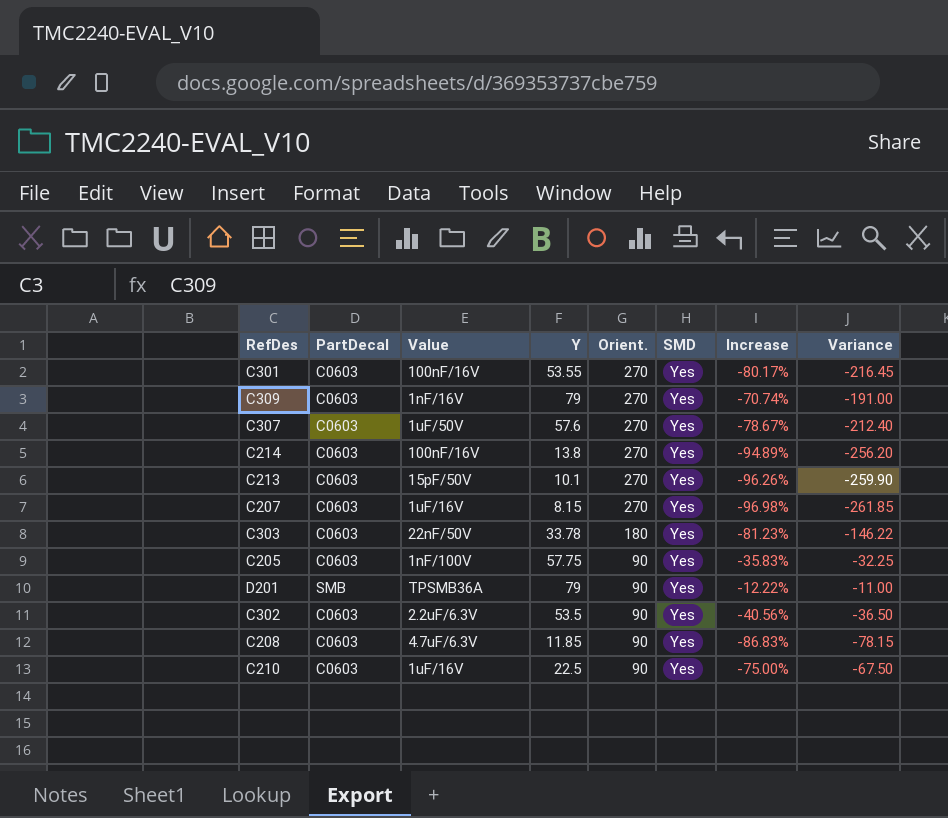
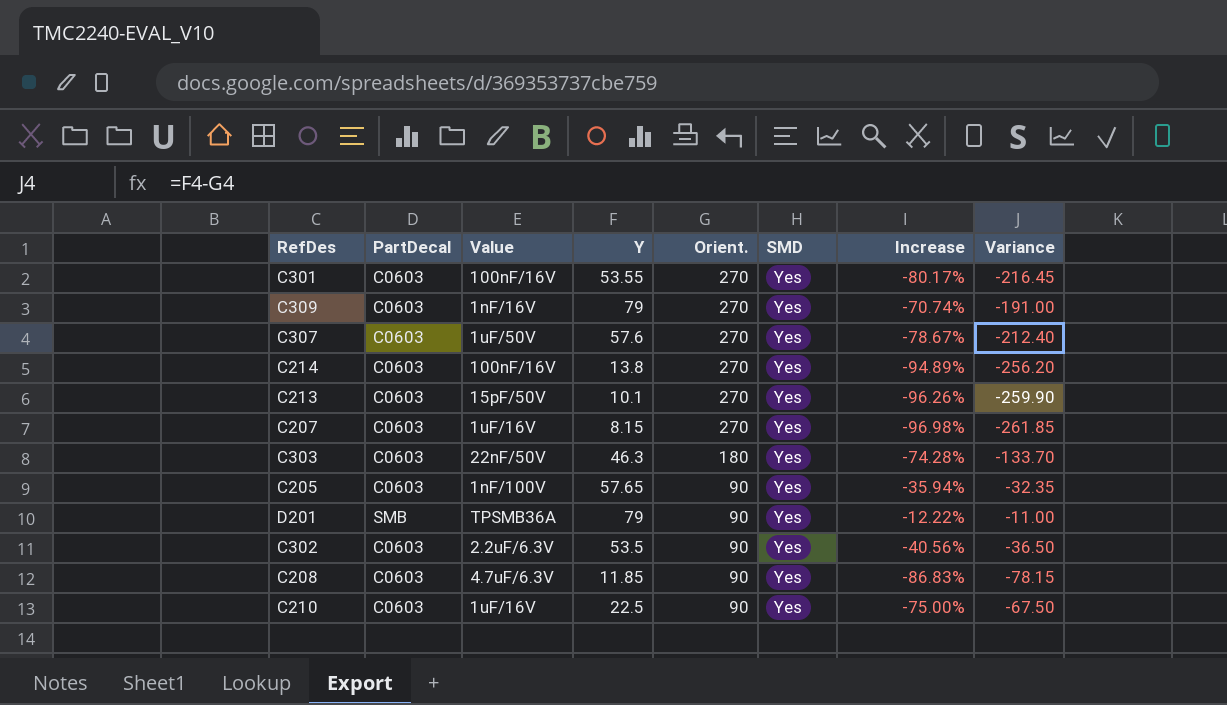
C303 | Y: 33.78 -> 46.3
C303 | Increase: -81.23% -> -74.28%
C303 | Variance: -146.22 -> -133.70
C205 | Y: 57.75 -> 57.65
C205 | Increase: -35.83% -> -35.94%
C205 | Variance: -32.25 -> -32.35

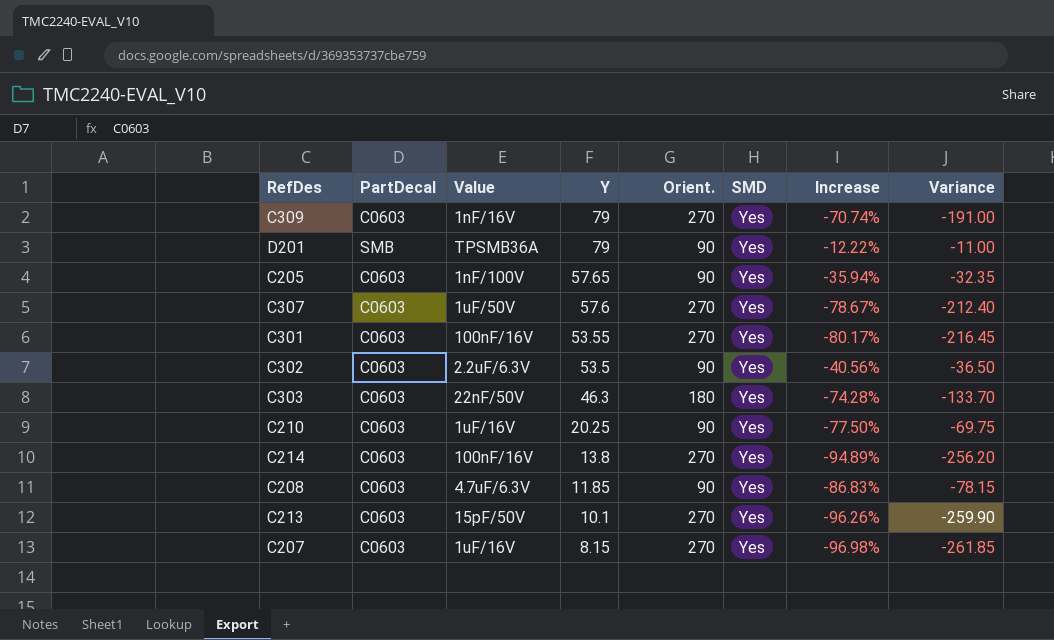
row order: Orient. descending -> Y descending
C210 | Y: 22.5 -> 20.25
C210 | Increase: -75.00% -> -77.50%
C210 | Variance: -67.50 -> -69.75

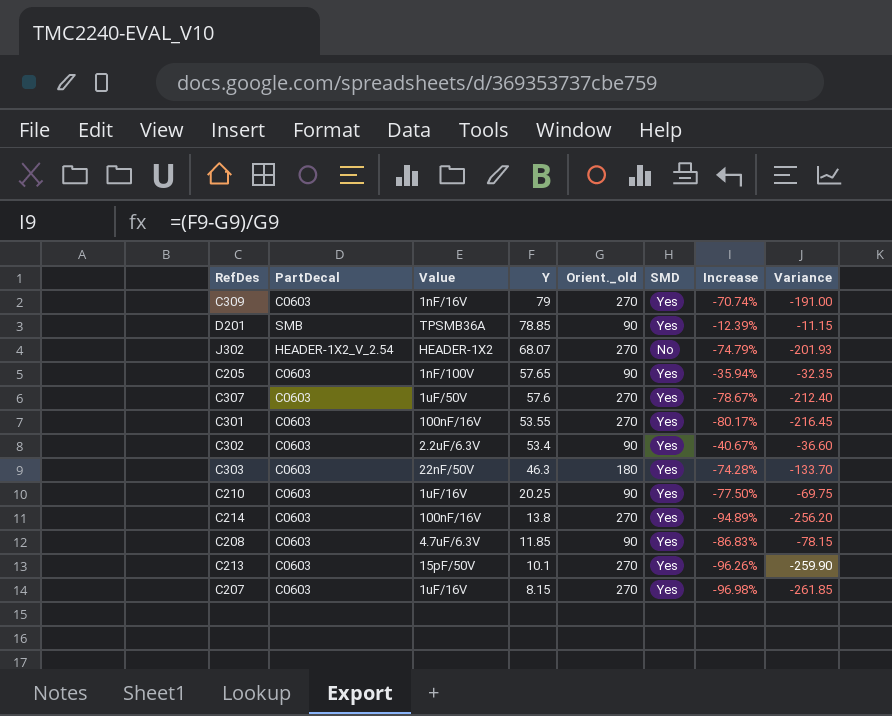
column name: Orient. -> Orient._old
D201 | Y: 79 -> 78.85
D201 | Increase: -12.22% -> -12.39%
D201 | Variance: -11.00 -> -11.15
row J302: none -> HEADER-1X2_V_2.54 | HEADER-1X2 | 68.07 | 270 | No | -74.79% | -201.93
C302 | Y: 53.5 -> 53.4
C302 | Increase: -40.56% -> -40.67%
C302 | Variance: -36.50 -> -36.60

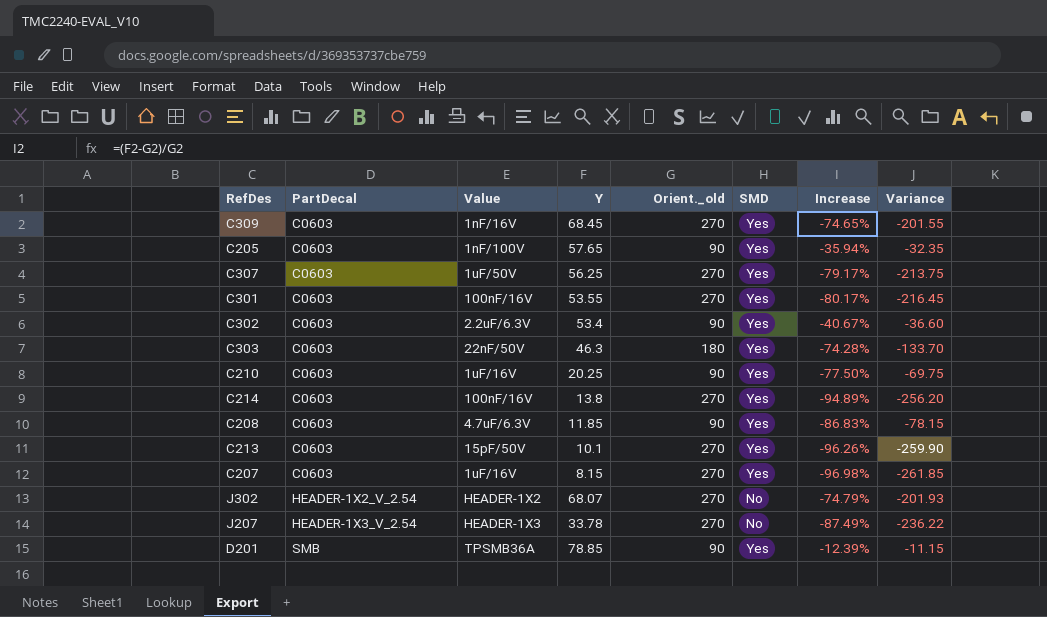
row order: Y descending -> PartDecal ascending
C309 | Y: 79 -> 68.45
C309 | Increase: -70.74% -> -74.65%
C309 | Variance: -191.00 -> -201.55
C307 | Y: 57.6 -> 56.25
C307 | Increase: -78.67% -> -79.17%
C307 | Variance: -212.40 -> -213.75
row J207: none -> HEADER-1X3_V_2.54 | HEADER-1X3 | 33.78 | 270 | No | -87.49% | -236.22

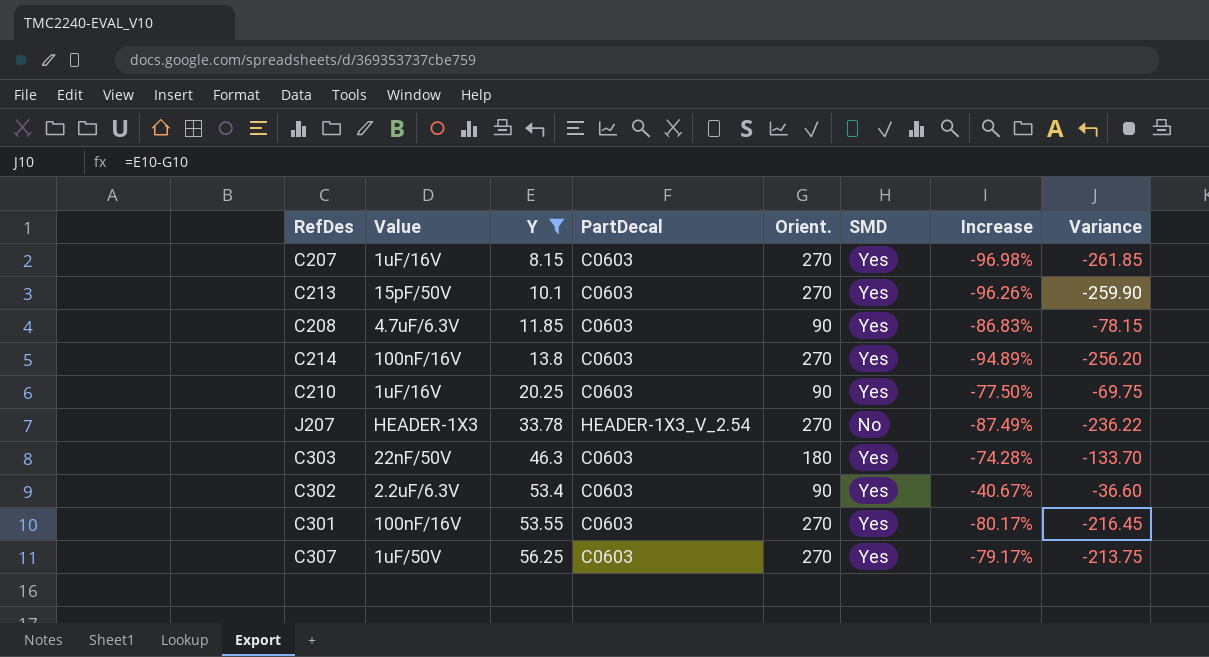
filter: none -> Y <= 56.25
row order: PartDecal ascending -> Y ascending
column PartDecal | position: 2 -> 4
column name: Orient._old -> Orient.

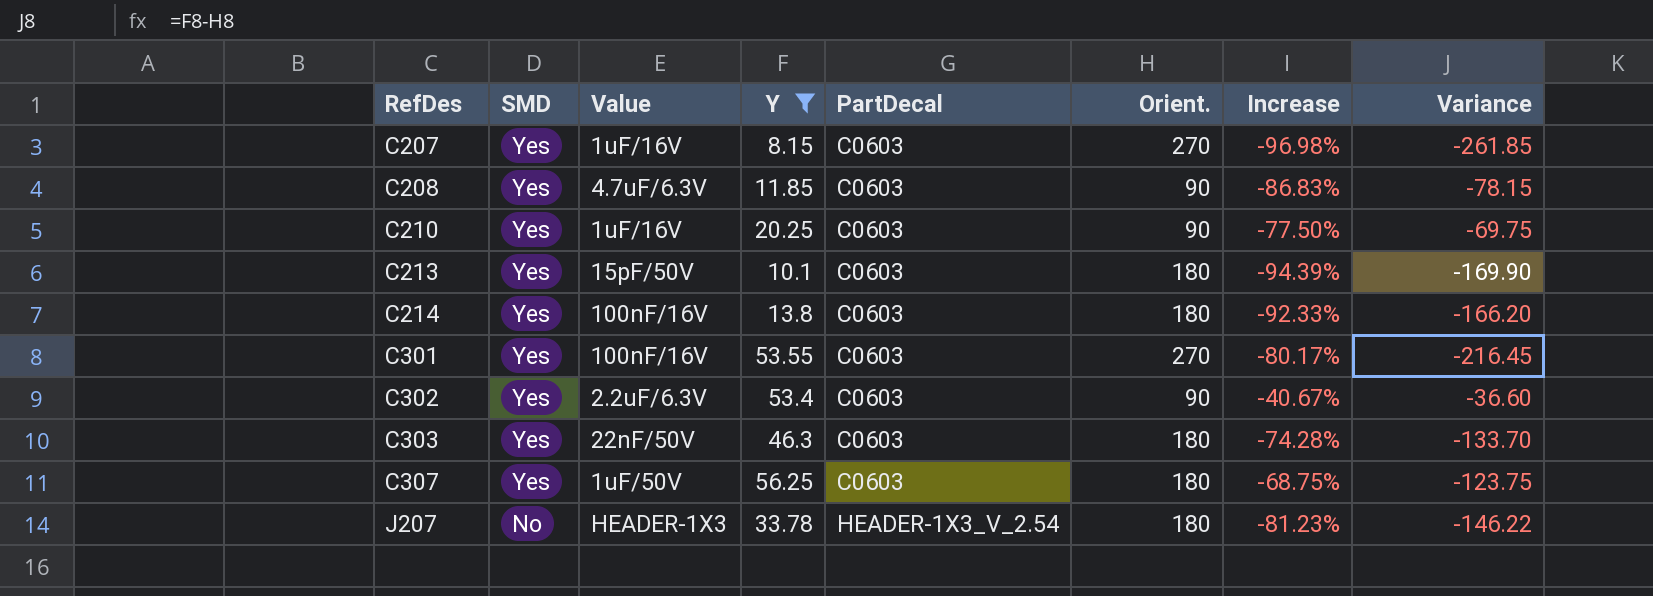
row order: Y ascending -> RefDes ascending
column SMD | position: 6 -> 2
C213 | Orient.: 270 -> 180
C213 | Increase: -96.26% -> -94.39%
C213 | Variance: -259.90 -> -169.90
C214 | Orient.: 270 -> 180
C214 | Increase: -94.89% -> -92.33%
C214 | Variance: -256.20 -> -166.20
C307 | Orient.: 270 -> 180
C307 | Increase: -79.17% -> -68.75%
C307 | Variance: -213.75 -> -123.75
J207 | Orient.: 270 -> 180
J207 | Increase: -87.49% -> -81.23%
J207 | Variance: -236.22 -> -146.22

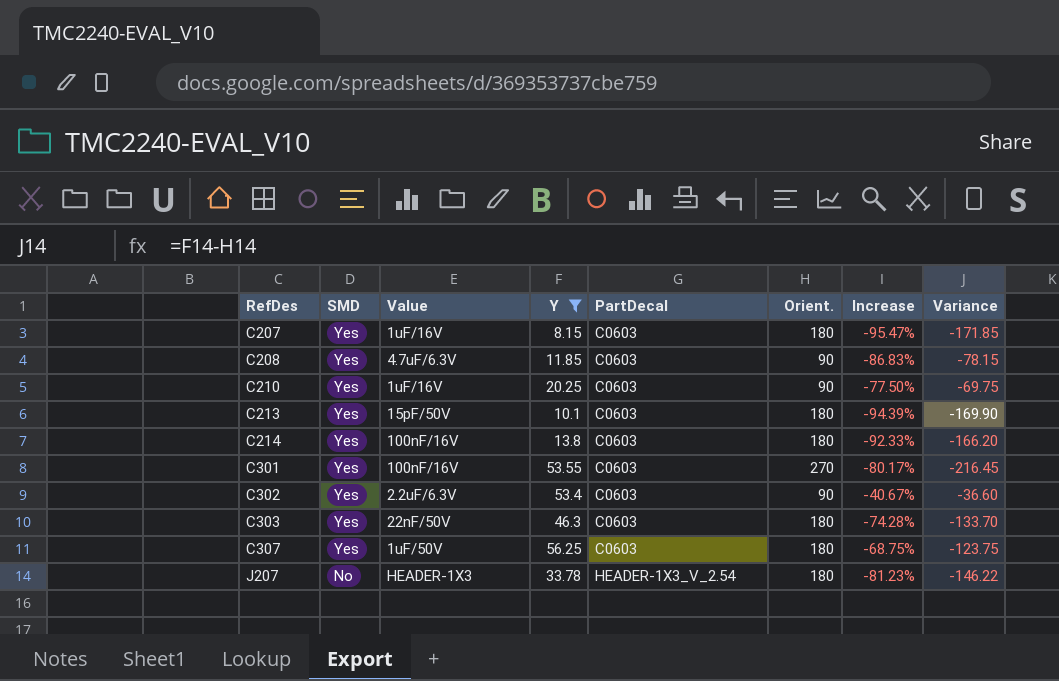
C207 | Orient.: 270 -> 180
C207 | Increase: -96.98% -> -95.47%
C207 | Variance: -261.85 -> -171.85

